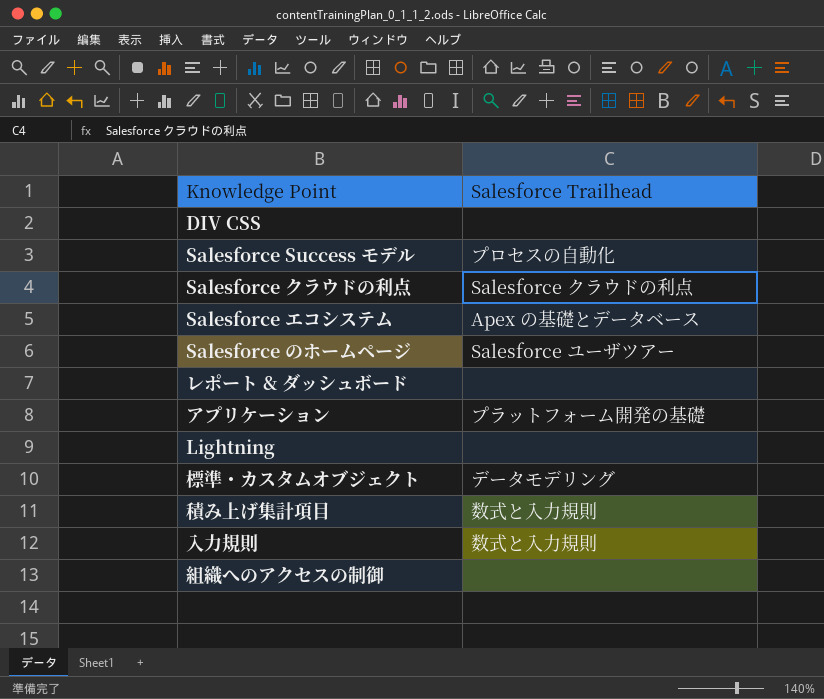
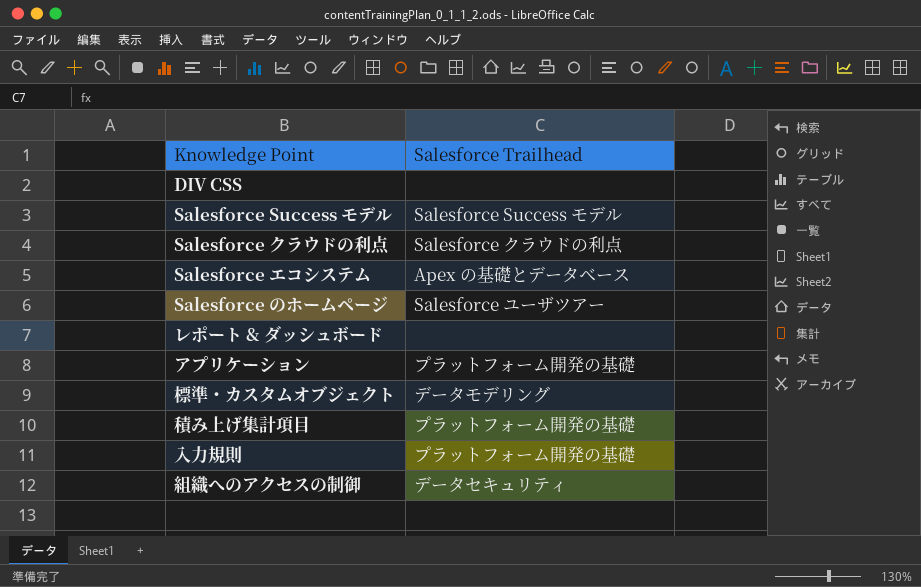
row Lightning: none -> none
Salesforce Success モデル | Salesforce Trailhead: プロセスの自動化 -> Salesforce Success モデル
積み上げ集計項目 | Salesforce Trailhead: 数式と入力規則 -> プラットフォーム開発の基礎
入力規則 | Salesforce Trailhead: 数式と入力規則 -> プラットフォーム開発の基礎
組織へのアクセスの制御 | Salesforce Trailhead: none -> データセキュリティ

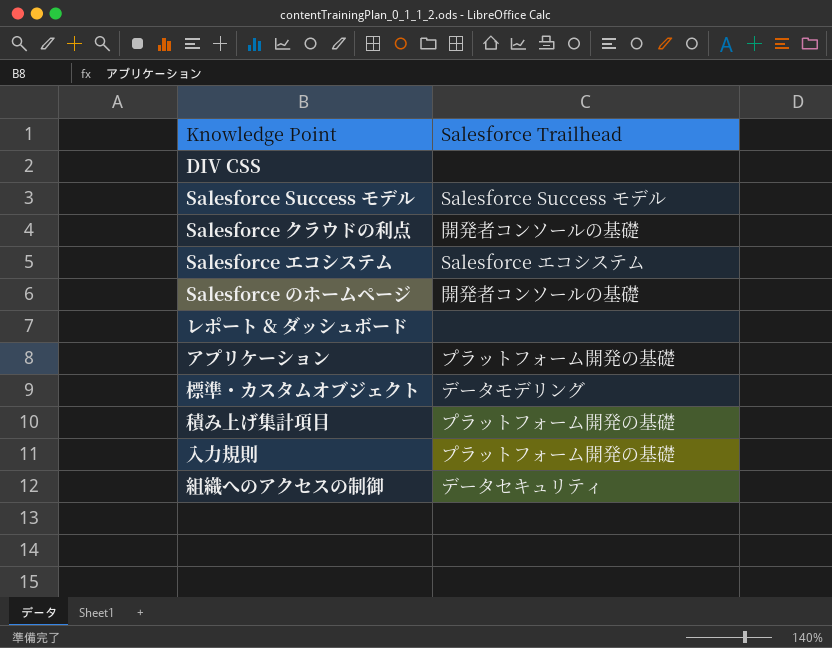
Salesforce クラウドの利点 | Salesforce Trailhead: Salesforce クラウドの利点 -> 開発者コンソールの基礎
Salesforce エコシステム | Salesforce Trailhead: Apex の基礎とデータベース -> Salesforce エコシステム
Salesforce のホームページ | Salesforce Trailhead: Salesforce ユーザツアー -> 開発者コンソールの基礎

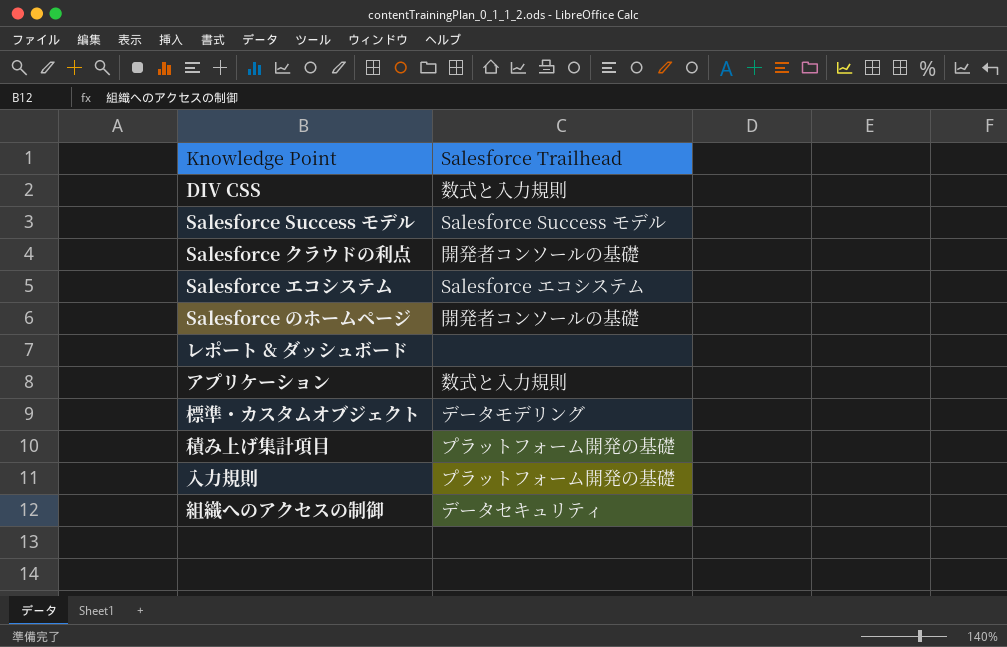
DIV CSS | Salesforce Trailhead: none -> 数式と入力規則
アプリケーション | Salesforce Trailhead: プラットフォーム開発の基礎 -> 数式と入力規則

